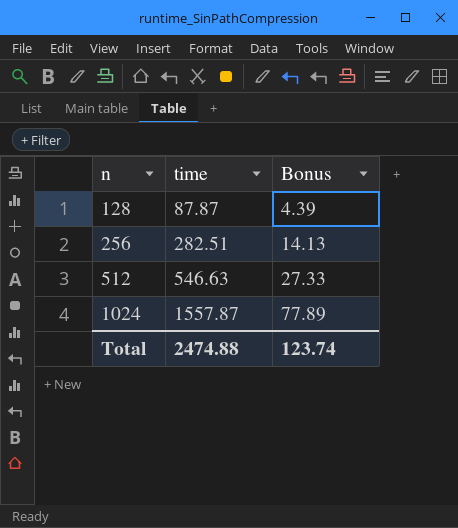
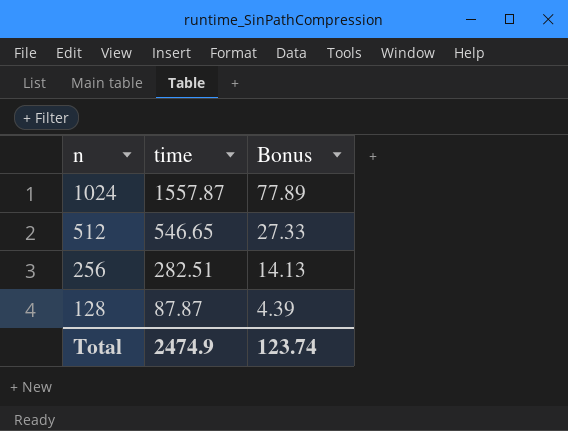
row order: n ascending -> n descending
512 | time: 546.63 -> 546.65
Total | time: 2474.88 -> 2474.9

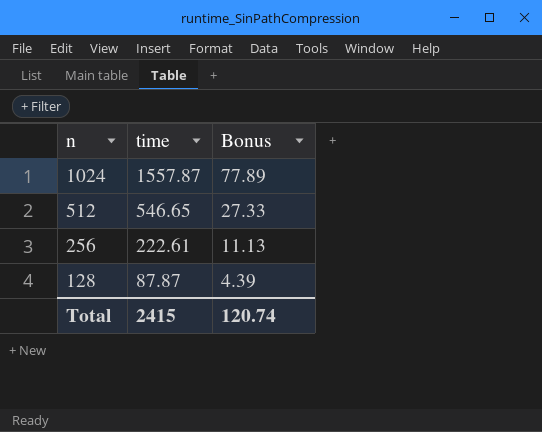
256 | time: 282.51 -> 222.61
256 | Bonus: 14.13 -> 11.13
Total | time: 2474.9 -> 2415
Total | Bonus: 123.74 -> 120.74

